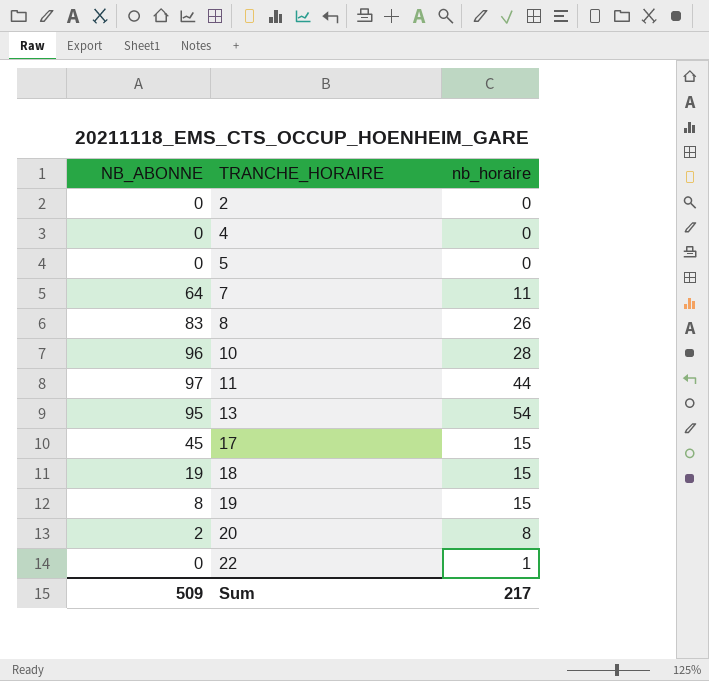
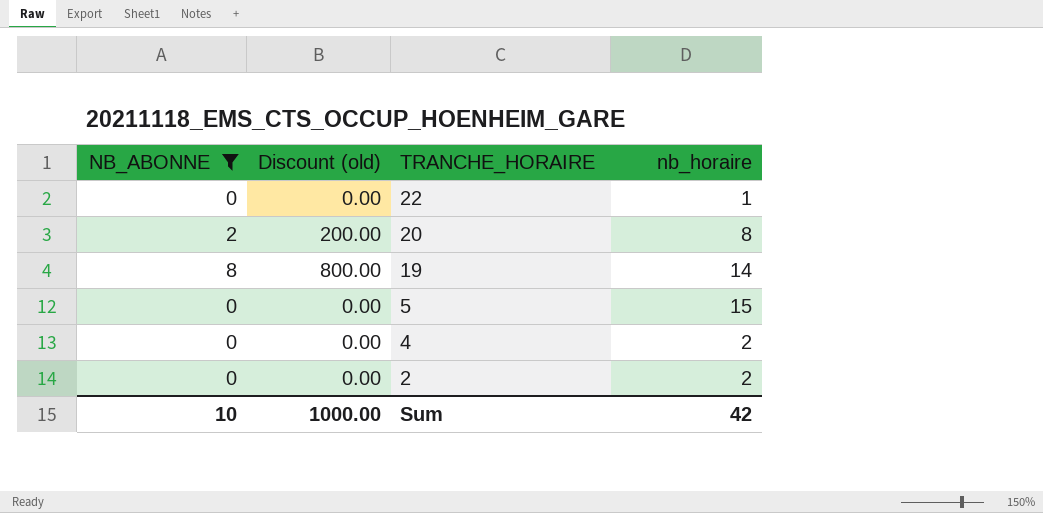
filter: none -> NB_ABONNE <= 8
row order: TRANCHE_HORAIRE ascending -> TRANCHE_HORAIRE descending
column Discount (old) | formula: none -> [NB_ABONNE] * 100
19 | nb_horaire: 15 -> 14
5 | nb_horaire: 0 -> 15
4 | nb_horaire: 0 -> 2
2 | nb_horaire: 0 -> 2
Sum | NB_ABONNE: 509 -> 10
Sum | nb_horaire: 217 -> 42

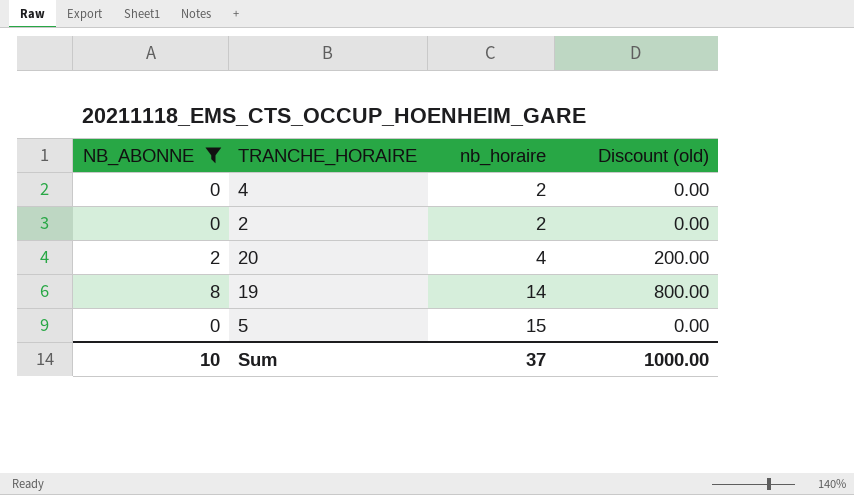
row order: TRANCHE_HORAIRE descending -> nb_horaire ascending
column Discount (old) | position: 2 -> 4
row 22: 0 | 0.00 | 1 -> none
20 | nb_horaire: 8 -> 4
Sum | nb_horaire: 42 -> 37

